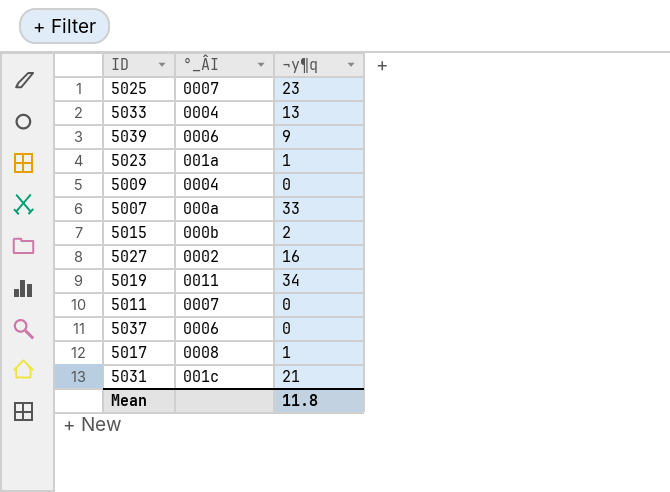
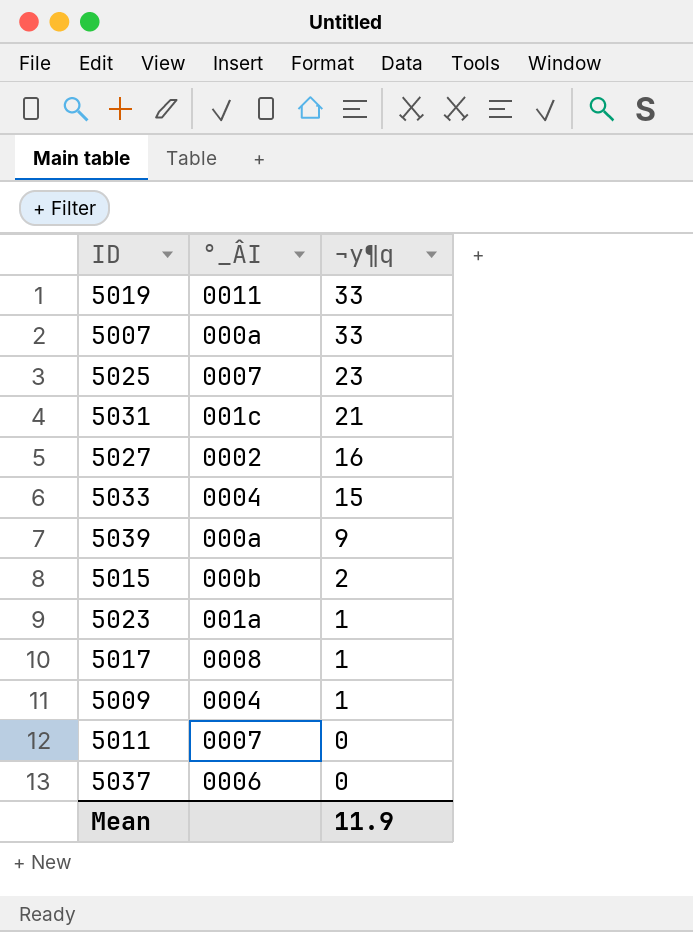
row order: none -> ¬y¶q descending
5019 | ¬y¶q: 34 -> 33
5033 | ¬y¶q: 13 -> 15
5039 | °_ÂI: 0006 -> 000a
5009 | ¬y¶q: 0 -> 1
Mean | ¬y¶q: 11.8 -> 11.9

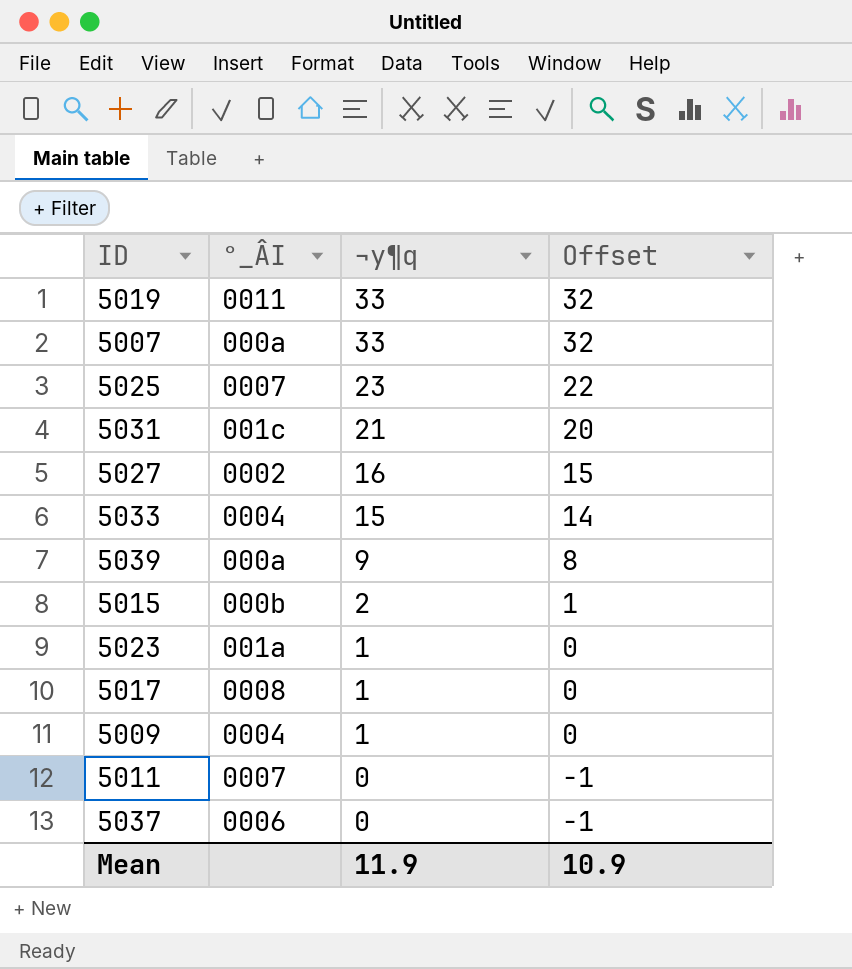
column Offset | formula: none -> [¬y¶q] - 1

